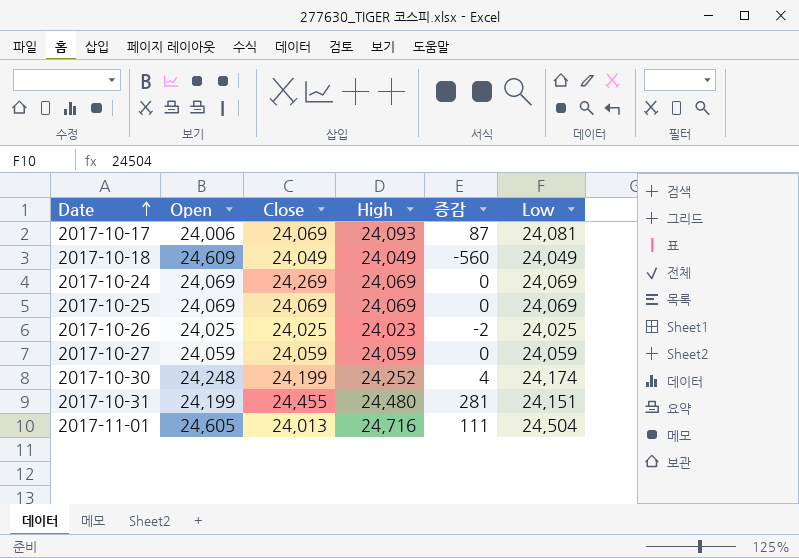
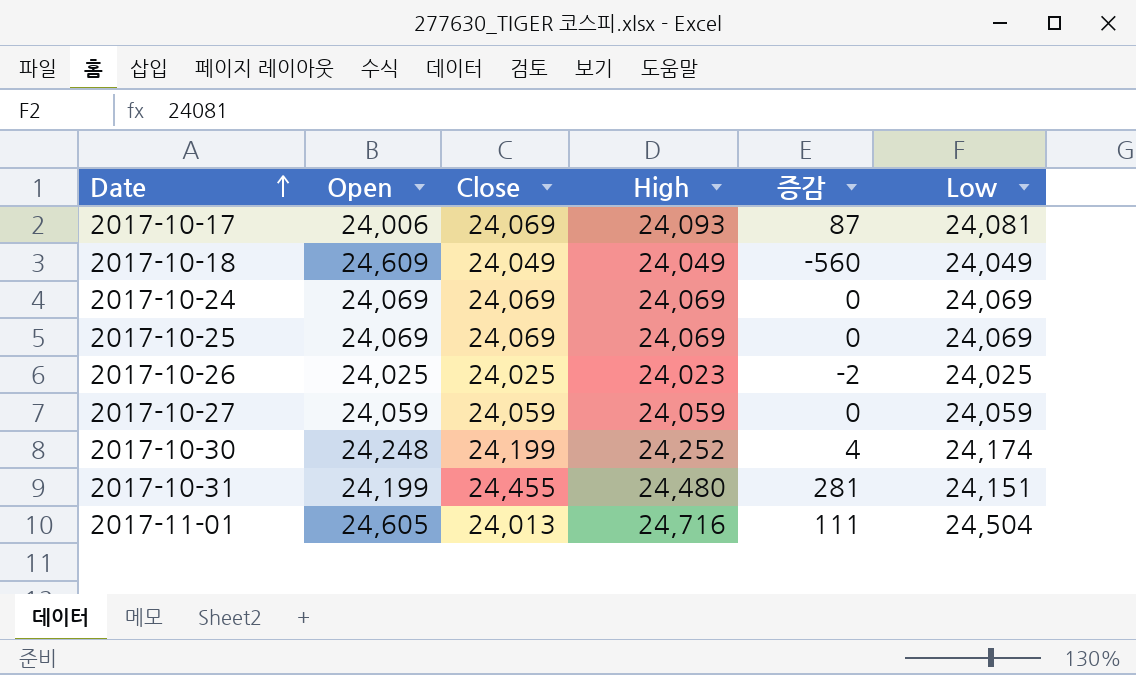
2017-10-24 | Close: 24,269 -> 24,069

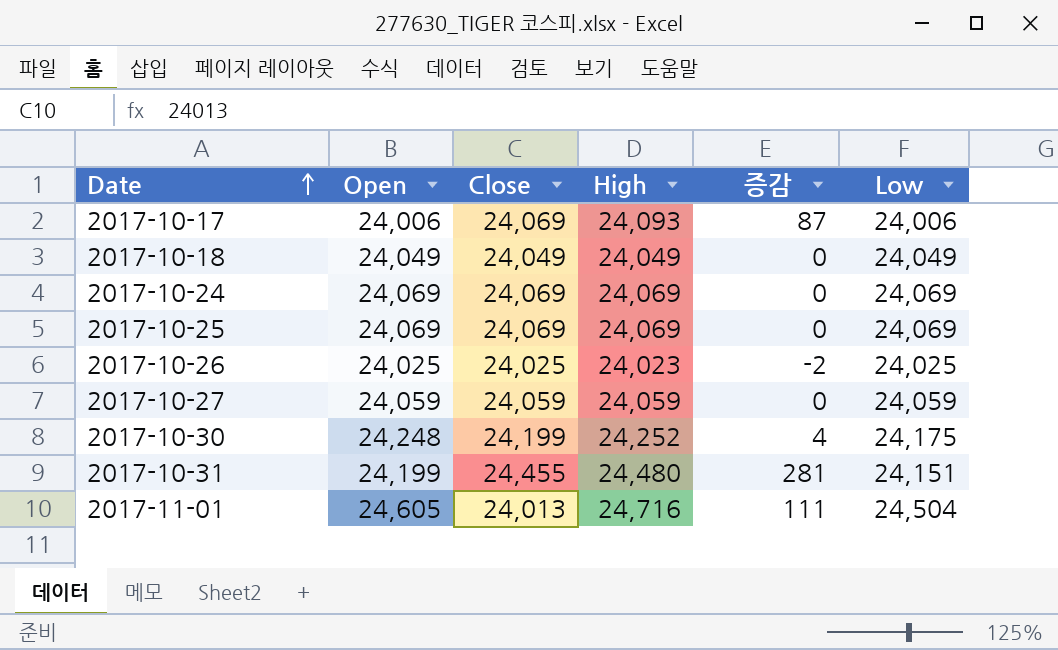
2017-10-17 | Low: 24,081 -> 24,006
2017-10-18 | Open: 24,609 -> 24,049
2017-10-18 | 증감: -560 -> 0
2017-10-30 | Low: 24,174 -> 24,175

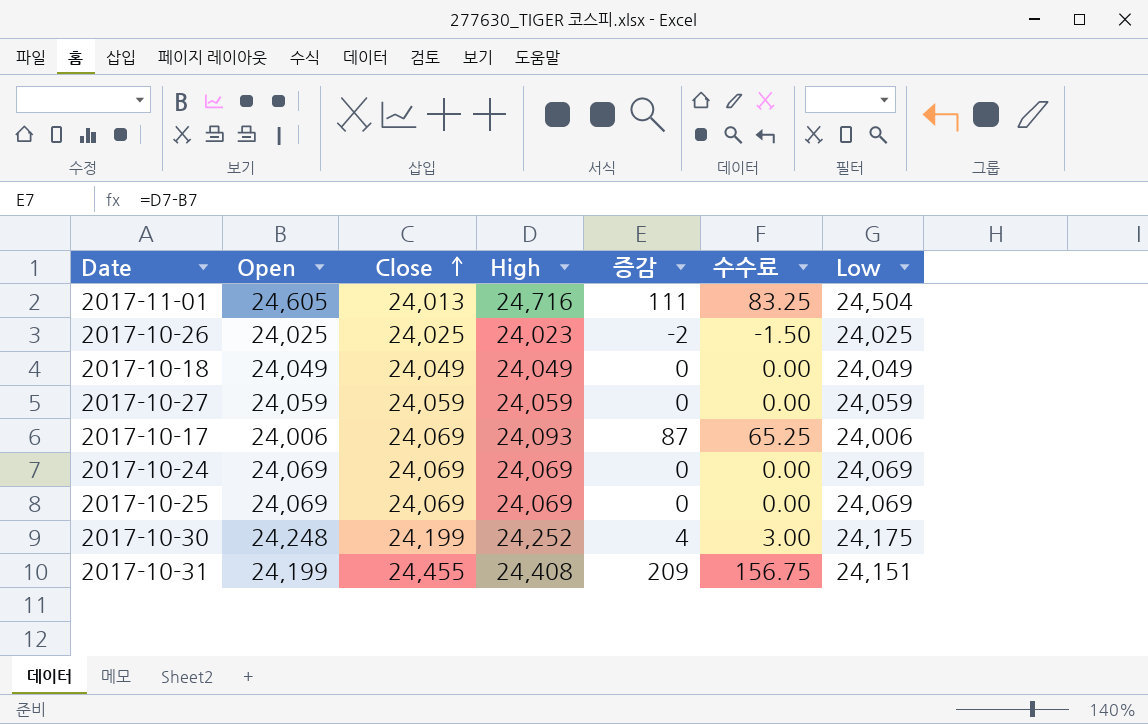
row order: Date ascending -> Close ascending
column 수수료 | formula: none -> [증감] * 0.75
2017-10-31 | High: 24,480 -> 24,408
2017-10-31 | 증감: 281 -> 209

